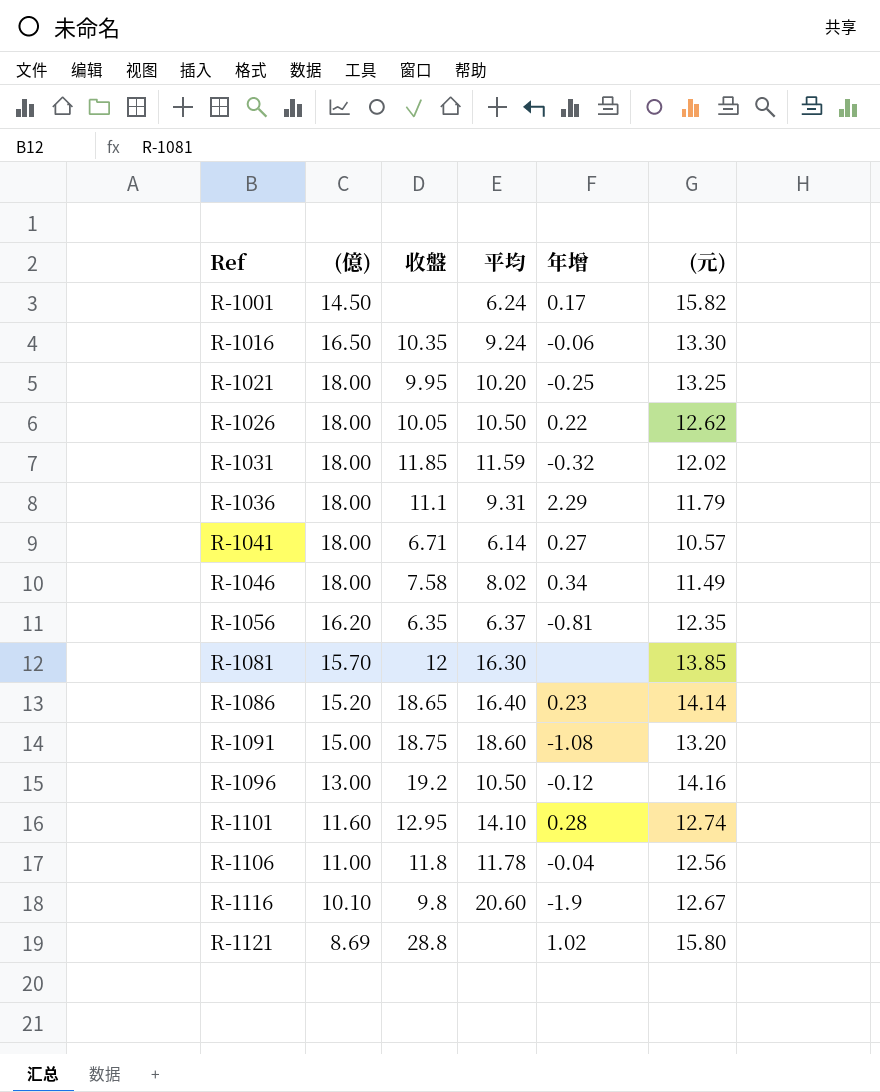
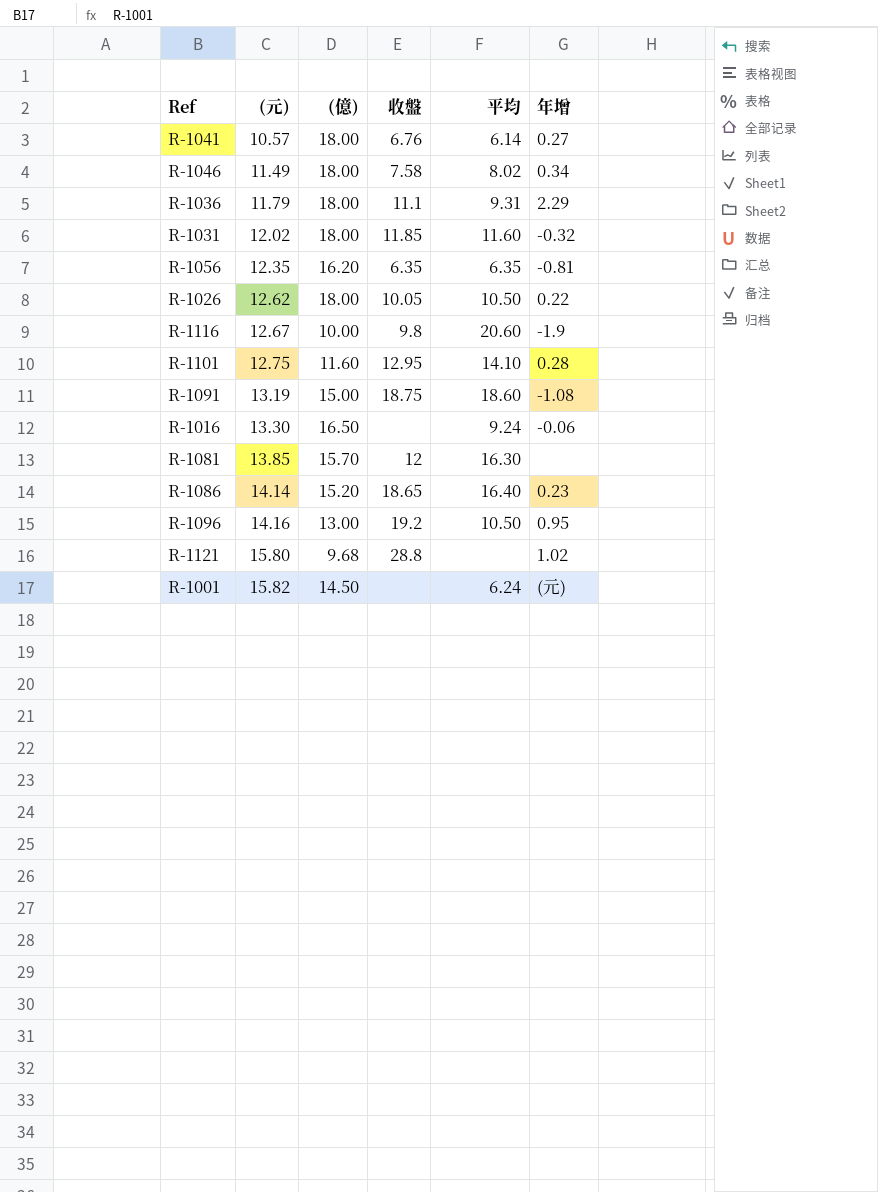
row order: Ref ascending -> (元) ascending
column (元) | position: 6 -> 2
row R-1021: 18.00 | 9.95 | 10.20 | -0.25 | 13.25 -> none
row R-1106: 11.00 | 11.8 | 11.78 | -0.04 | 12.56 -> none
R-1041 | 收盤: 6.71 -> 6.76
R-1031 | 平均: 11.59 -> 11.60
R-1056 | 平均: 6.37 -> 6.35
R-1116 | (億): 10.10 -> 10.00
R-1101 | (元): 12.74 -> 12.75
R-1091 | (元): 13.20 -> 13.19
R-1016 | 收盤: 10.35 -> none
R-1096 | 年增: -0.12 -> 0.95
R-1121 | (億): 8.69 -> 9.68
R-1001 | 年增: 0.17 -> (元)

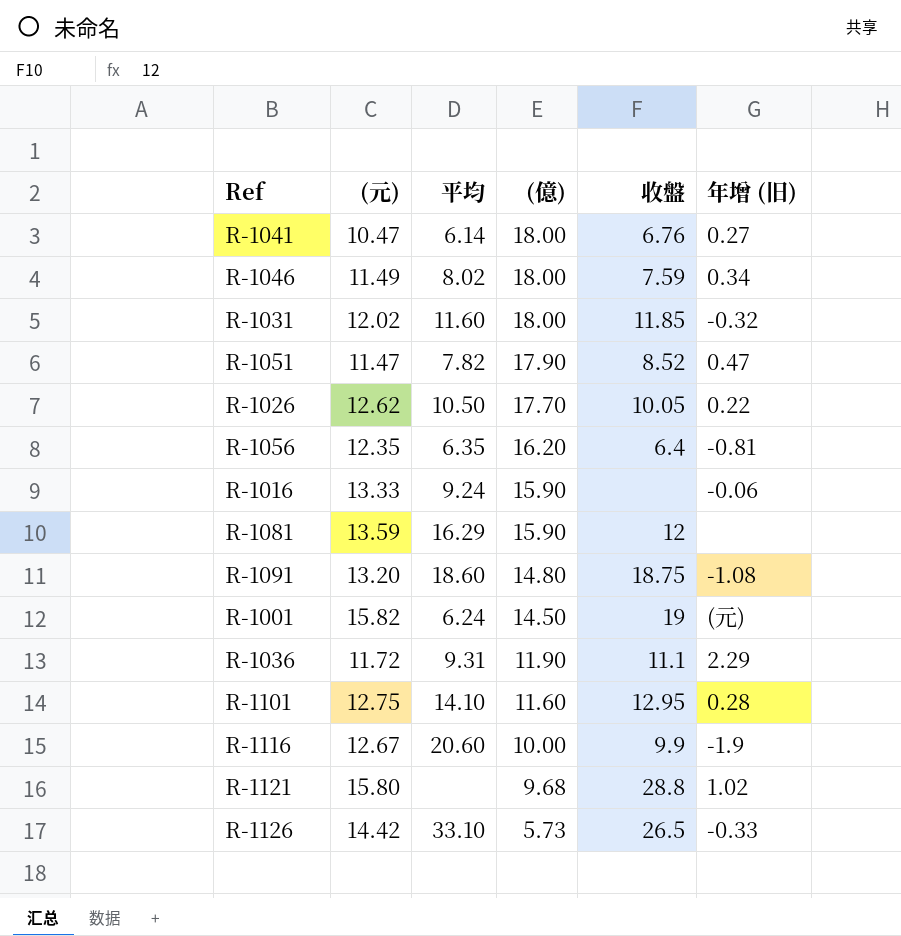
row order: (元) ascending -> (億) descending
column 平均 | position: 5 -> 3
column name: 年增 -> 年增 (旧)
row R-1086: 14.14 | 15.20 | 18.65 | 16.40 | 0.23 -> none
row R-1096: 14.16 | 13.00 | 19.2 | 10.50 | 0.95 -> none
R-1041 | (元): 10.57 -> 10.47
R-1046 | 收盤: 7.58 -> 7.59
row R-1051: none -> 11.47 | 7.82 | 17.90 | 8.52 | 0.47
R-1026 | (億): 18.00 -> 17.70
R-1056 | 收盤: 6.35 -> 6.4
R-1016 | (元): 13.30 -> 13.33
R-1016 | (億): 16.50 -> 15.90
R-1081 | (元): 13.85 -> 13.59
R-1081 | 平均: 16.30 -> 16.29
R-1081 | (億): 15.70 -> 15.90
R-1091 | (元): 13.19 -> 13.20
R-1091 | (億): 15.00 -> 14.80
R-1001 | 收盤: none -> 19
R-1036 | (元): 11.79 -> 11.72
R-1036 | (億): 18.00 -> 11.90
R-1116 | 收盤: 9.8 -> 9.9
row R-1126: none -> 14.42 | 33.10 | 5.73 | 26.5 | -0.33

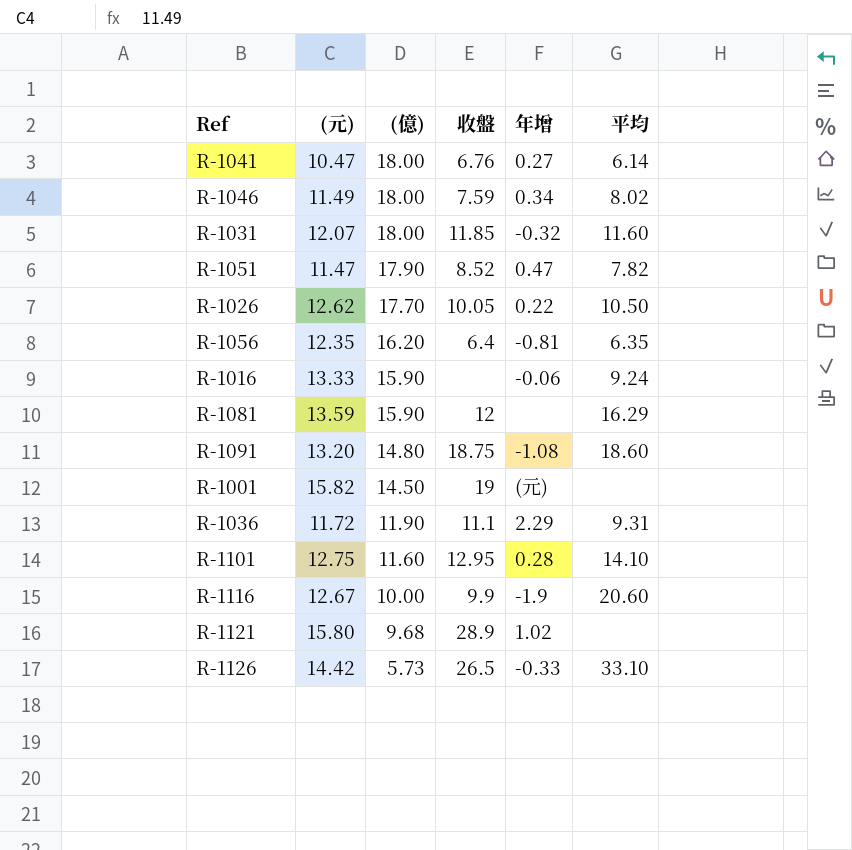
column name: 年增 (旧) -> 年增
column 平均 | position: 3 -> 6
R-1031 | (元): 12.02 -> 12.07
R-1001 | 平均: 6.24 -> none
R-1121 | 收盤: 28.8 -> 28.9

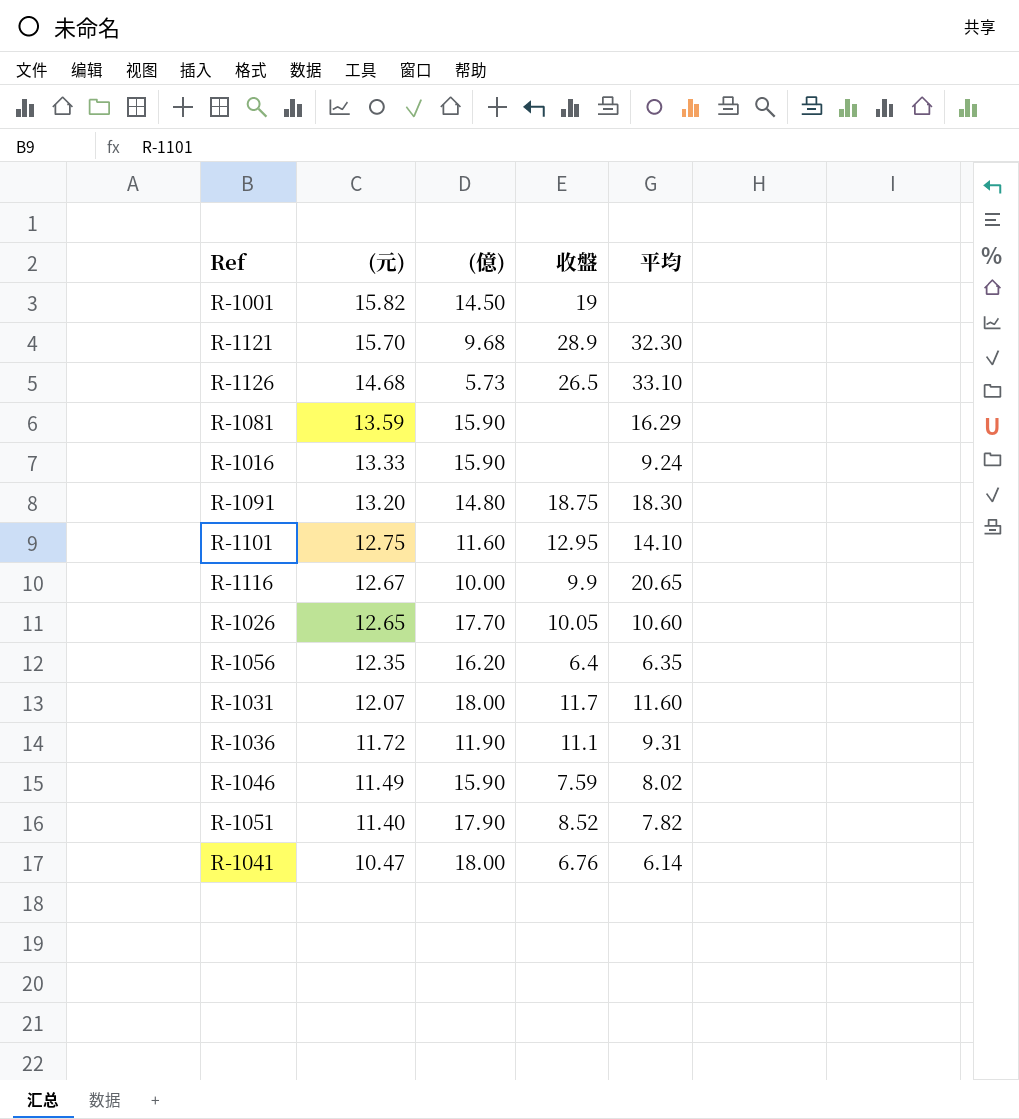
row order: (億) descending -> (元) descending
column 年增 | position: 5 -> none
R-1121 | (元): 15.80 -> 15.70
R-1121 | 平均: none -> 32.30
R-1126 | (元): 14.42 -> 14.68
R-1081 | 收盤: 12 -> none
R-1091 | 平均: 18.60 -> 18.30
R-1116 | 平均: 20.60 -> 20.65
R-1026 | (元): 12.62 -> 12.65
R-1026 | 平均: 10.50 -> 10.60
R-1031 | 收盤: 11.85 -> 11.7
R-1046 | (億): 18.00 -> 15.90
R-1051 | (元): 11.47 -> 11.40

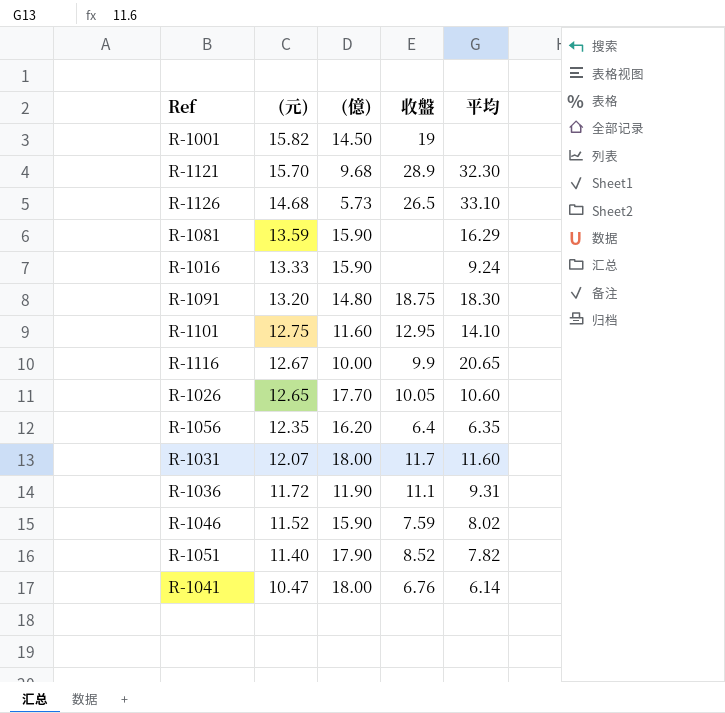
R-1046 | (元): 11.49 -> 11.52

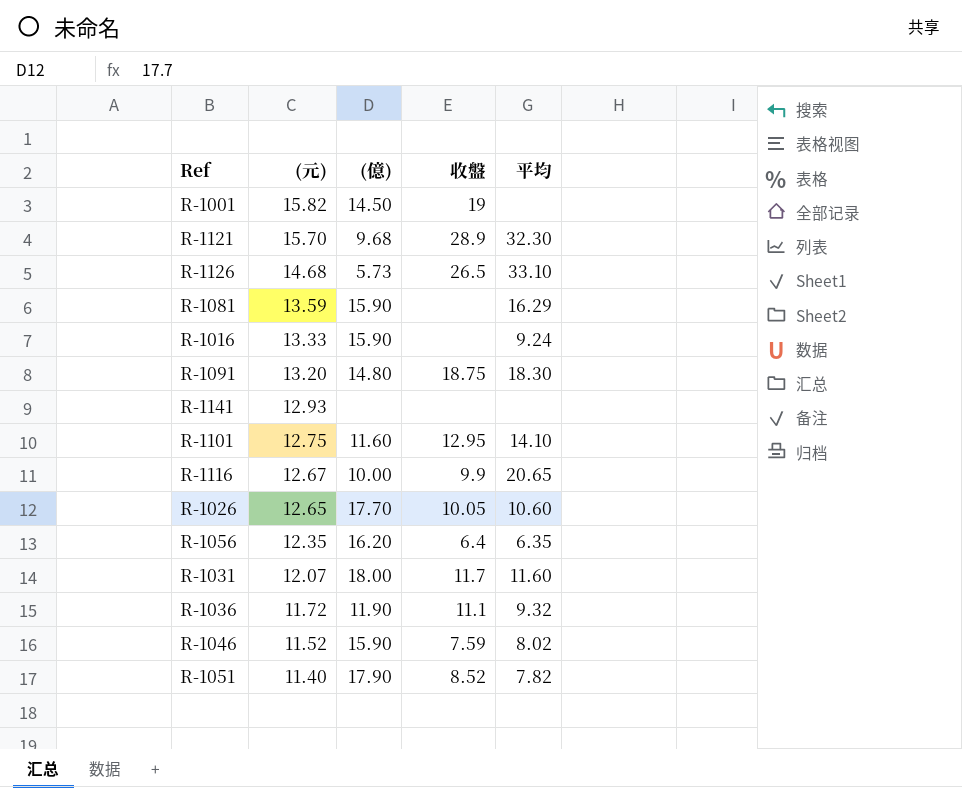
row R-1041: 10.47 | 18.00 | 6.76 | 6.14 -> none
row R-1141: none -> 12.93 | none | none | none
R-1036 | 平均: 9.31 -> 9.32

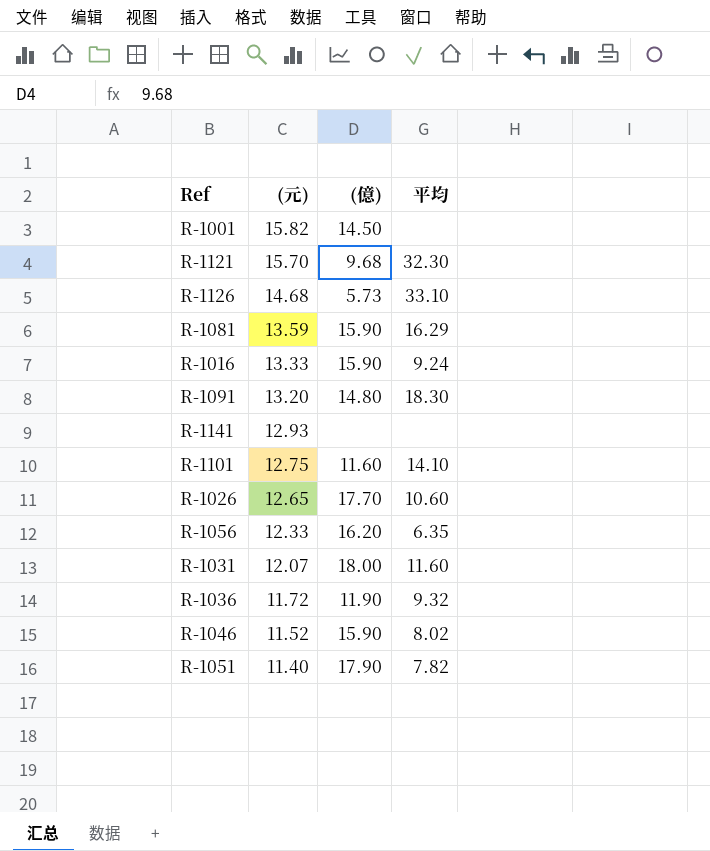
column 收盤 | position: 4 -> none
row R-1116: 12.67 | 10.00 | 9.9 | 20.65 -> none
R-1056 | (元): 12.35 -> 12.33

